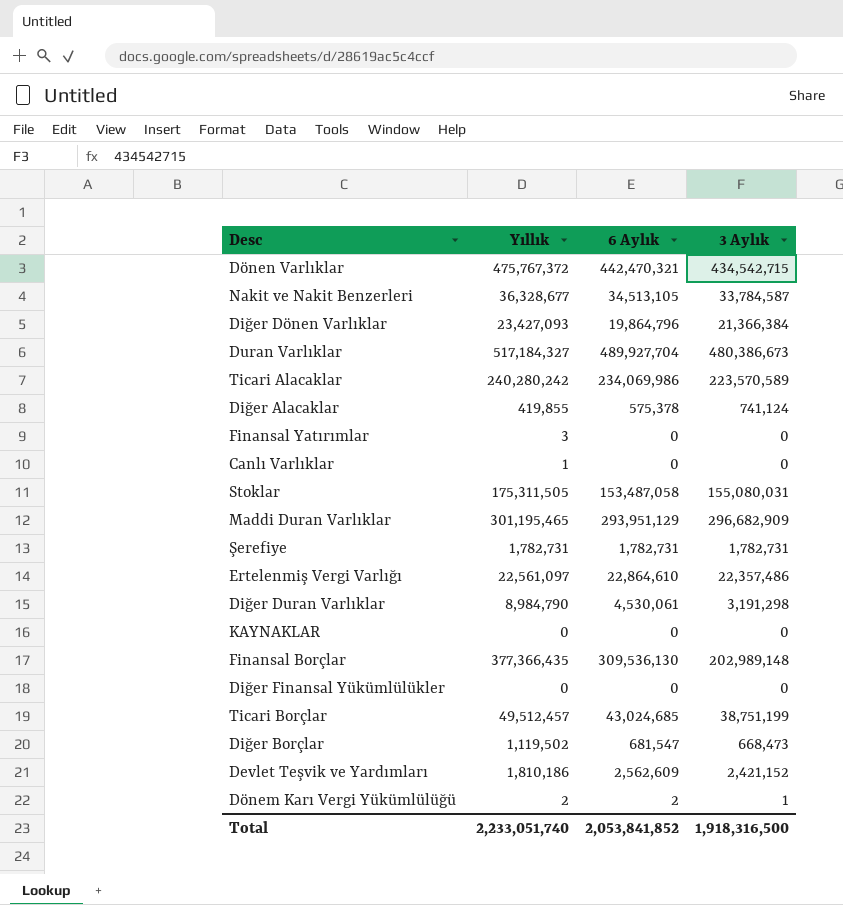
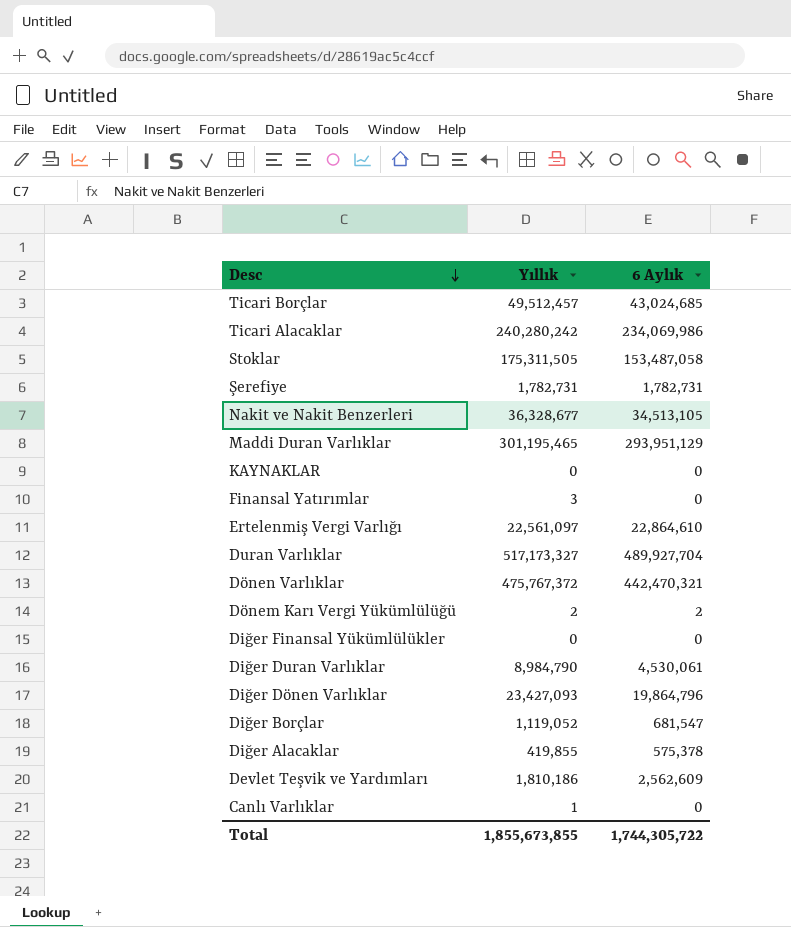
row order: none -> Desc descending
column 3 Aylık | position: 4 -> none
row Finansal Borçlar: 377,366,435 | 309,536,130 | 202,989,148 -> none
Duran Varlıklar | Yıllık: 517,184,327 -> 517,173,327
Diğer Borçlar | Yıllık: 1,119,502 -> 1,119,052
Total | Yıllık: 2,233,051,740 -> 1,855,673,855
Total | 6 Aylık: 2,053,841,852 -> 1,744,305,722

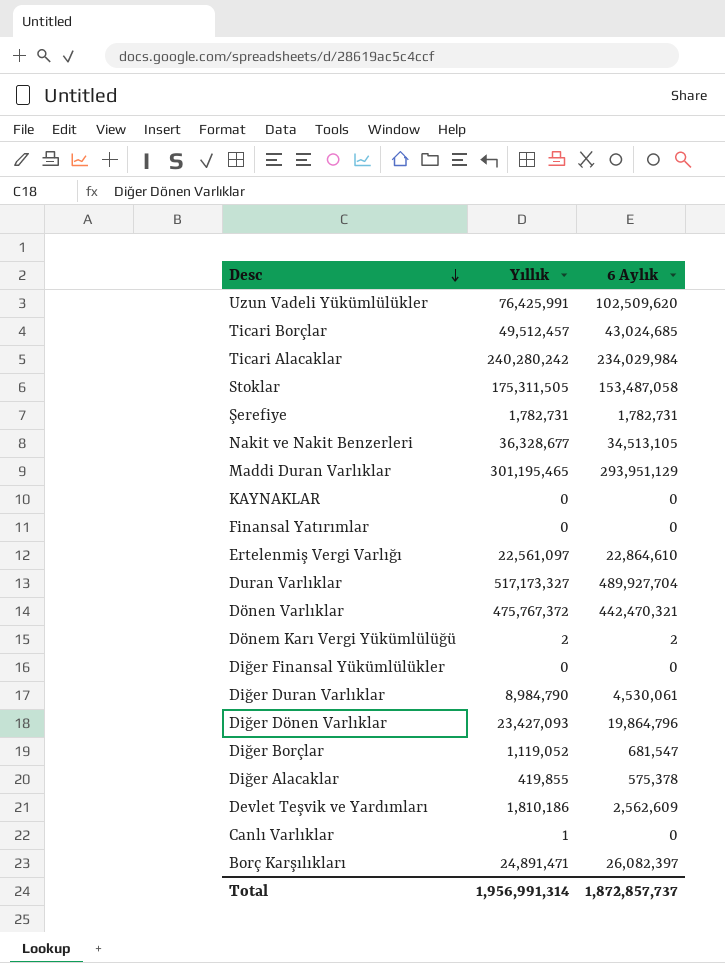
row Uzun Vadeli Yükümlülükler: none -> 76,425,991 | 102,509,620
Ticari Alacaklar | 6 Aylık: 234,069,986 -> 234,029,984
Finansal Yatırımlar | Yıllık: 3 -> 0
row Borç Karşılıkları: none -> 24,891,471 | 26,082,397
Total | Yıllık: 1,855,673,855 -> 1,956,991,314
Total | 6 Aylık: 1,744,305,722 -> 1,872,857,737

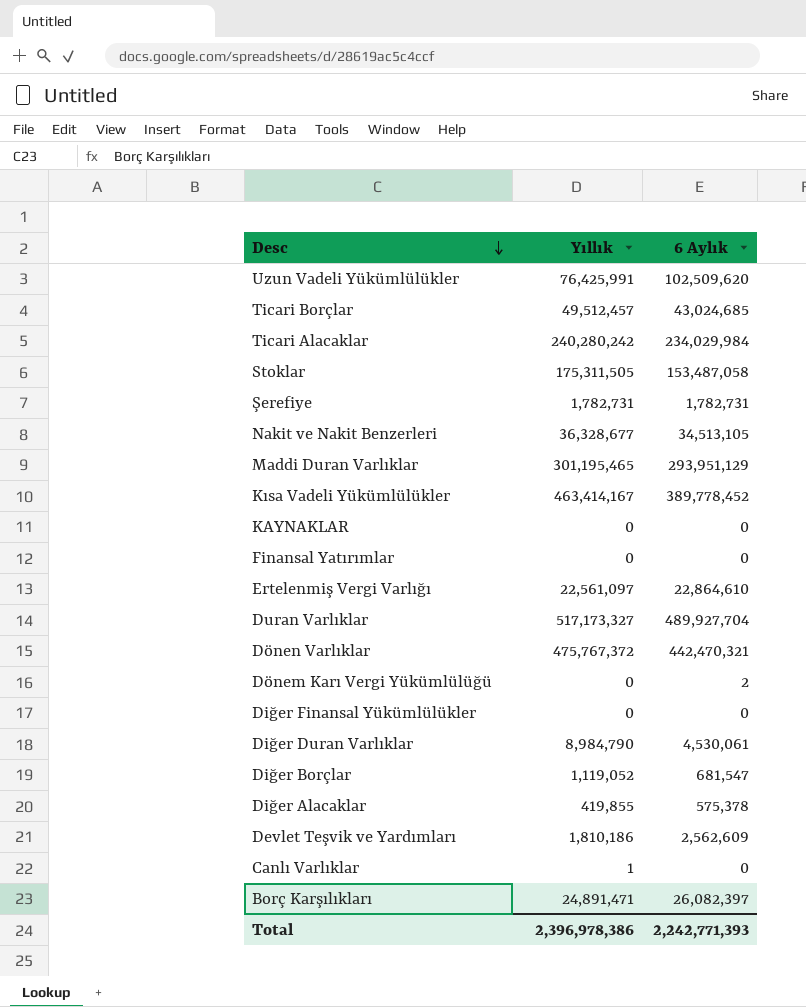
row Diğer Dönen Varlıklar: 23,427,093 | 19,864,796 -> none
row Kısa Vadeli Yükümlülükler: none -> 463,414,167 | 389,778,452
Dönem Karı Vergi Yükümlülüğü | Yıllık: 2 -> 0
Total | Yıllık: 1,956,991,314 -> 2,396,978,386
Total | 6 Aylık: 1,872,857,737 -> 2,242,771,393

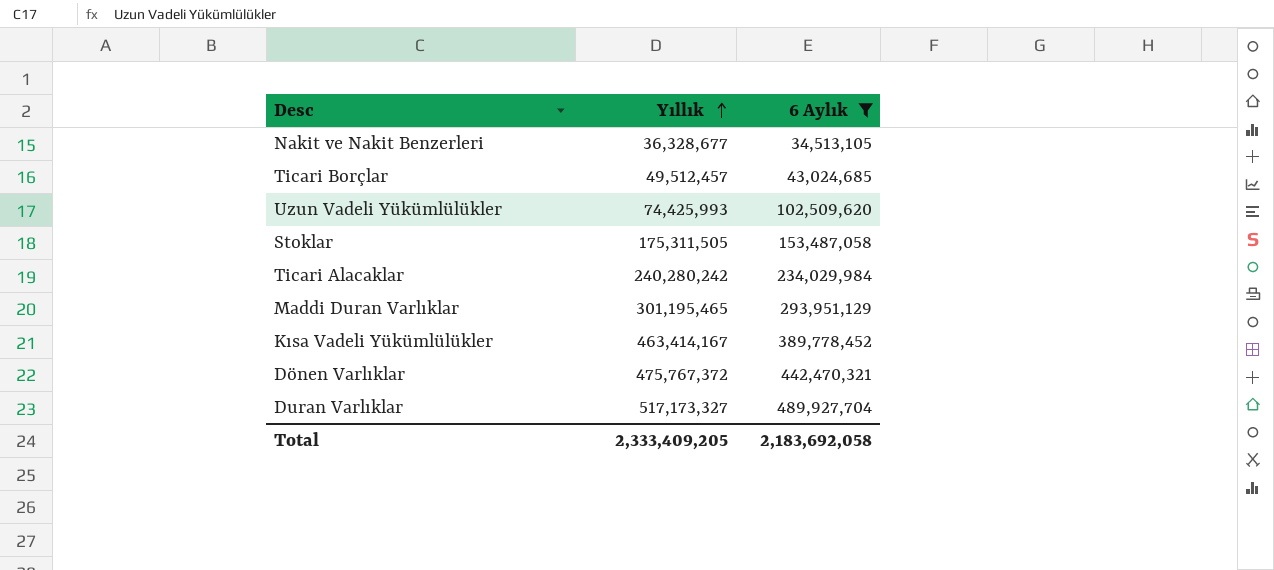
filter: none -> 6 Aylık >= 34,513,105
row order: Desc descending -> Yıllık ascending
Uzun Vadeli Yükümlülükler | Yıllık: 76,425,991 -> 74,425,993
Total | Yıllık: 2,396,978,386 -> 2,333,409,205
Total | 6 Aylık: 2,242,771,393 -> 2,183,692,058

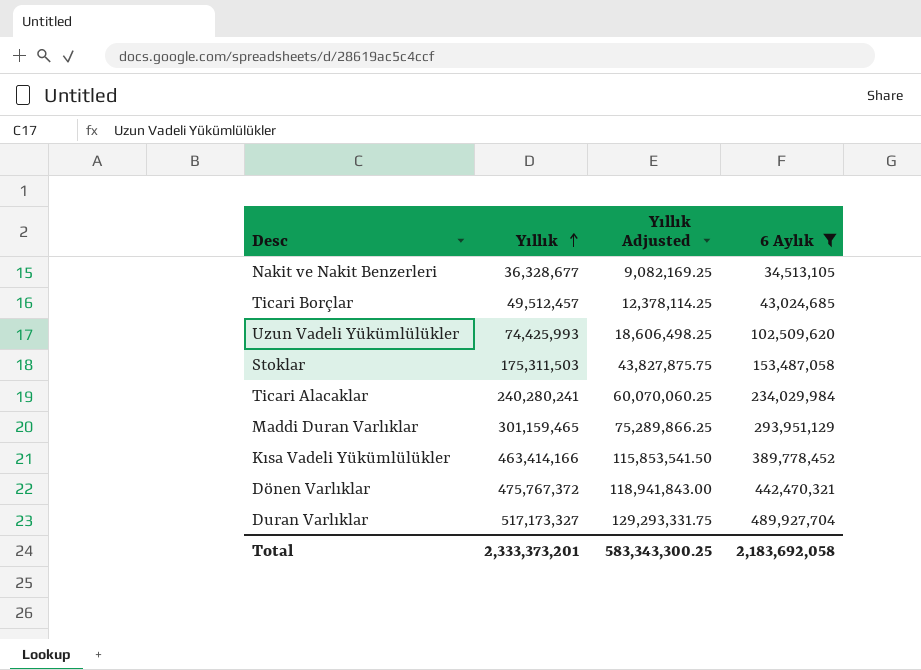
column Yıllık Adjusted | formula: none -> [Yıllık] * 0.25
Stoklar | Yıllık: 175,311,505 -> 175,311,503
Ticari Alacaklar | Yıllık: 240,280,242 -> 240,280,241
Maddi Duran Varlıklar | Yıllık: 301,195,465 -> 301,159,465
Kısa Vadeli Yükümlülükler | Yıllık: 463,414,167 -> 463,414,166
Total | Yıllık: 2,333,409,205 -> 2,333,373,201

